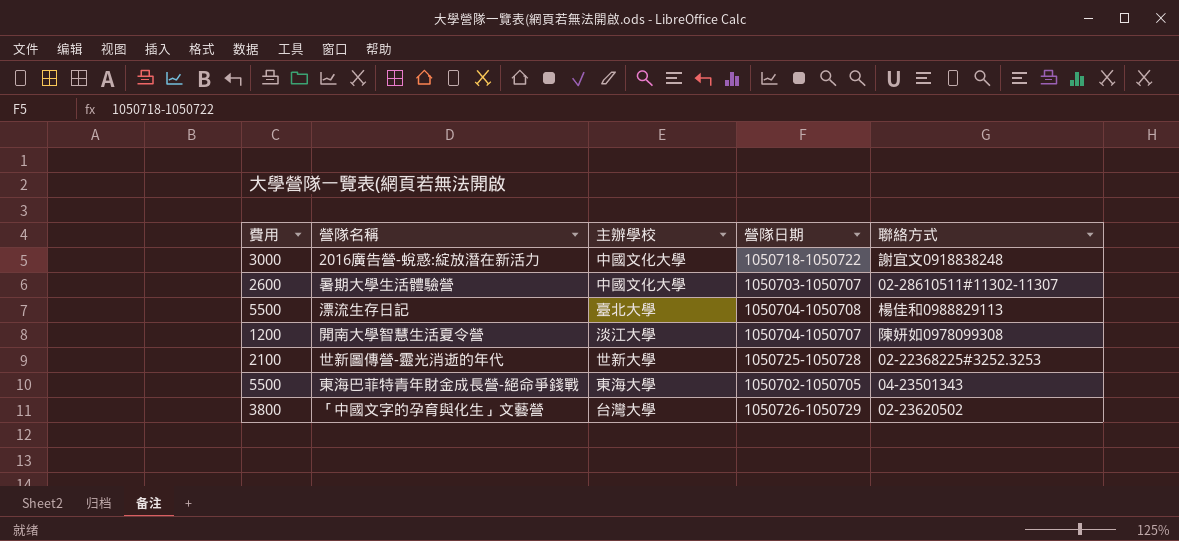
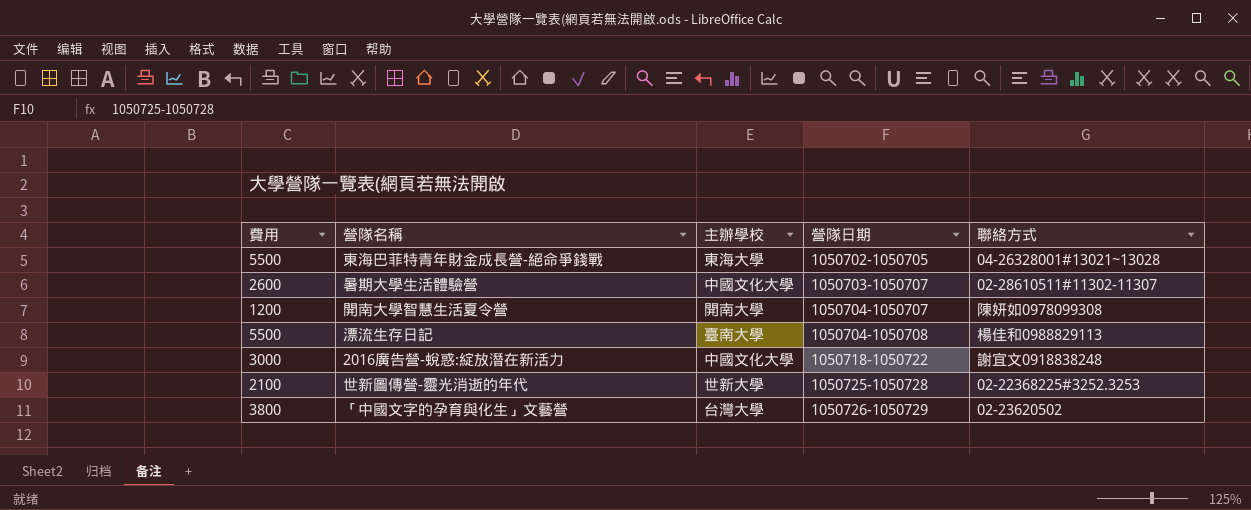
row order: none -> 營隊日期 ascending
東海巴菲特青年財金成長營-絕命爭錢戰 | 聯絡方式: 04-23501343 -> 04-26328001#13021~13028
開南大學智慧生活夏令營 | 主辦學校: 淡江大學 -> 開南大學
漂流生存日記 | 主辦學校: 臺北大學 -> 臺南大學

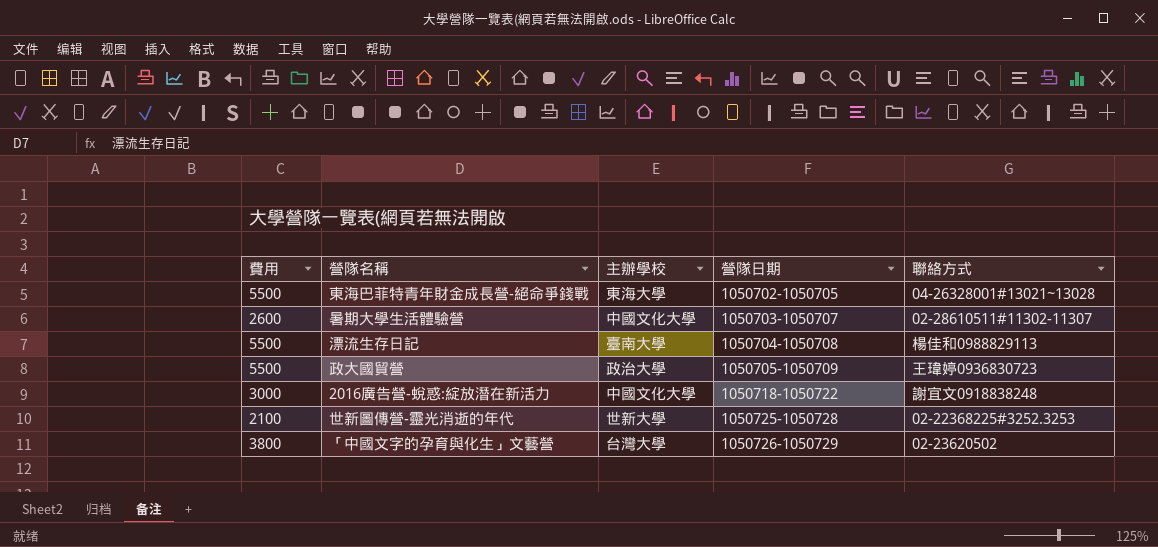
row 開南大學智慧生活夏令營: 1200 | 開南大學 | 1050704-1050707 | 陳妍如0978099308 -> none
row 政大國貿營: none -> 5500 | 政治大學 | 1050705-1050709 | 王瑋婷0936830723

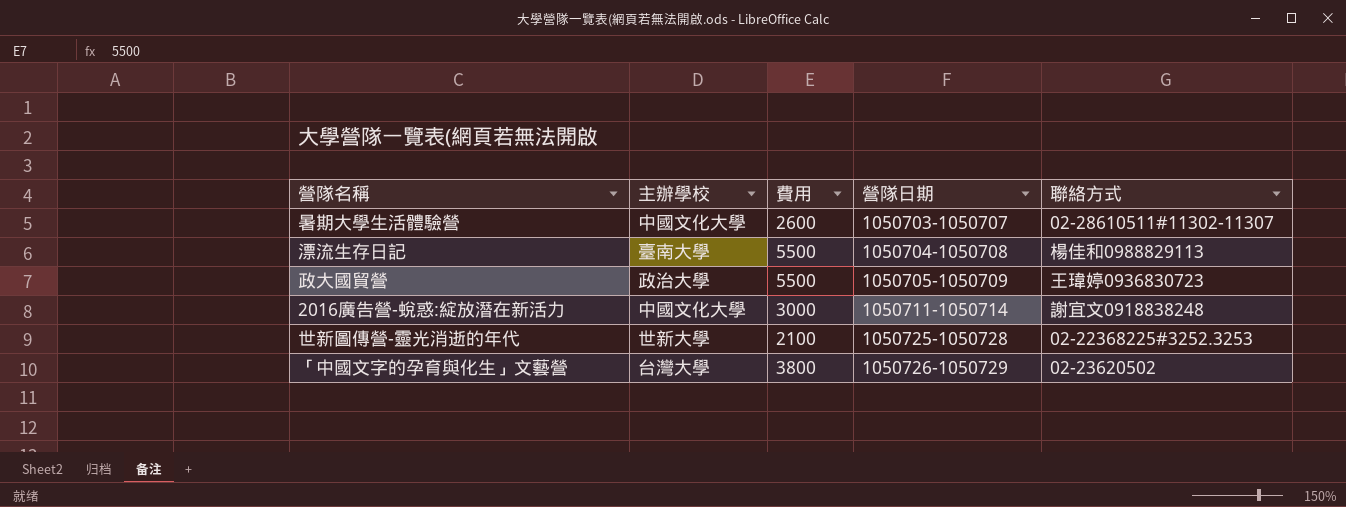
column 費用 | position: 1 -> 3
row 東海巴菲特青年財金成長營-絕命爭錢戰: 5500 | 東海大學 | 1050702-1050705 | 04-26328001#13021~13028 -> none
2016廣告營-蛻惑:綻放潛在新活力 | 營隊日期: 1050718-1050722 -> 1050711-1050714

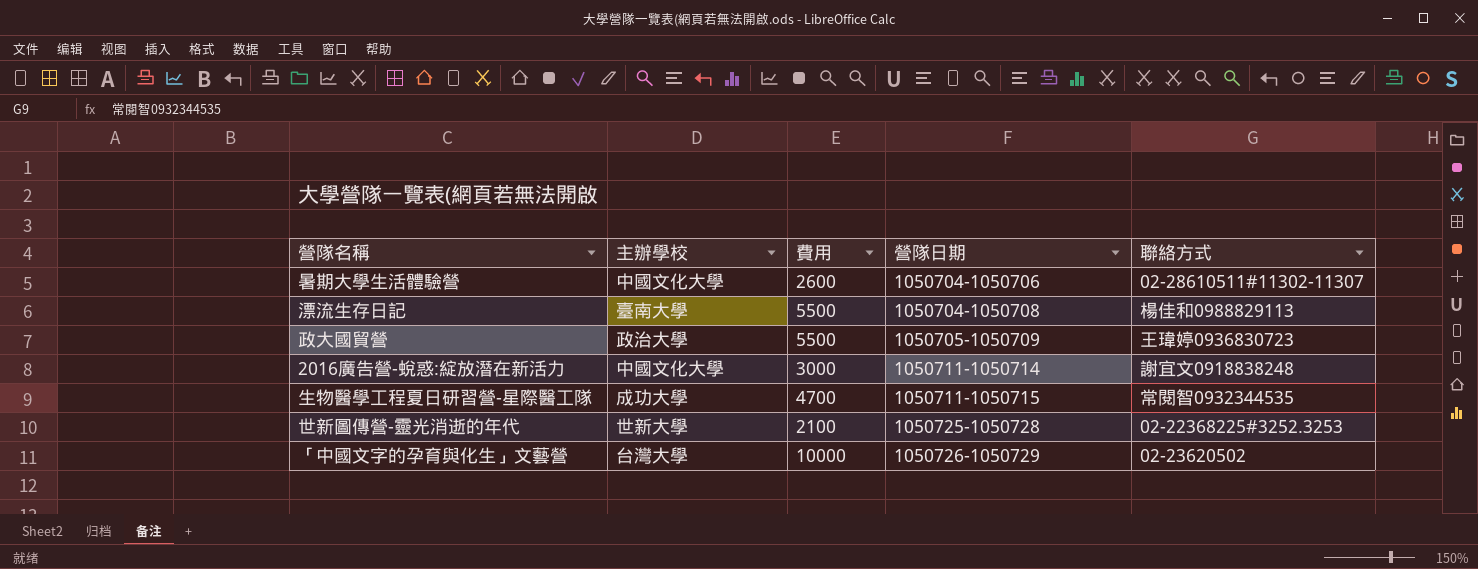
暑期大學生活體驗營 | 營隊日期: 1050703-1050707 -> 1050704-1050706
row 生物醫學工程夏日研習營-星際醫工隊: none -> 成功大學 | 4700 | 1050711-1050715 | 常閱智0932344535
「中國文字的孕育與化生」文藝營 | 費用: 3800 -> 10000

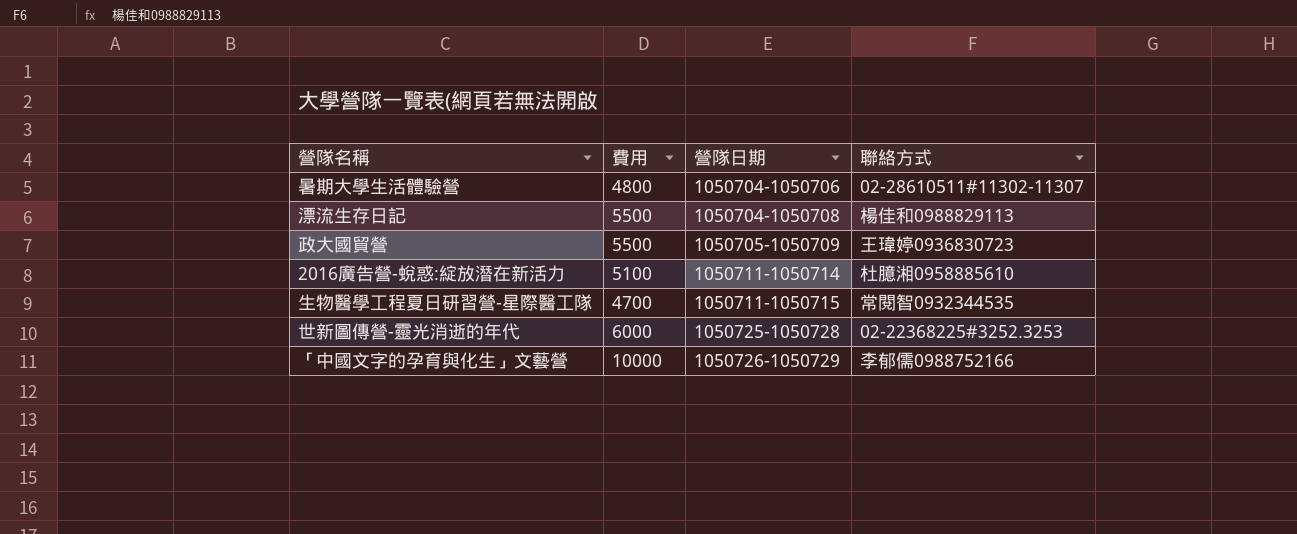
column 主辦學校 | position: 2 -> none
暑期大學生活體驗營 | 費用: 2600 -> 4800
2016廣告營-蛻惑:綻放潛在新活力 | 費用: 3000 -> 5100
2016廣告營-蛻惑:綻放潛在新活力 | 聯絡方式: 謝宜文0918838248 -> 杜臆湘0958885610
世新圖傳營-靈光消逝的年代 | 費用: 2100 -> 6000
「中國文字的孕育與化生」文藝營 | 聯絡方式: 02-23620502 -> 李郁儒0988752166

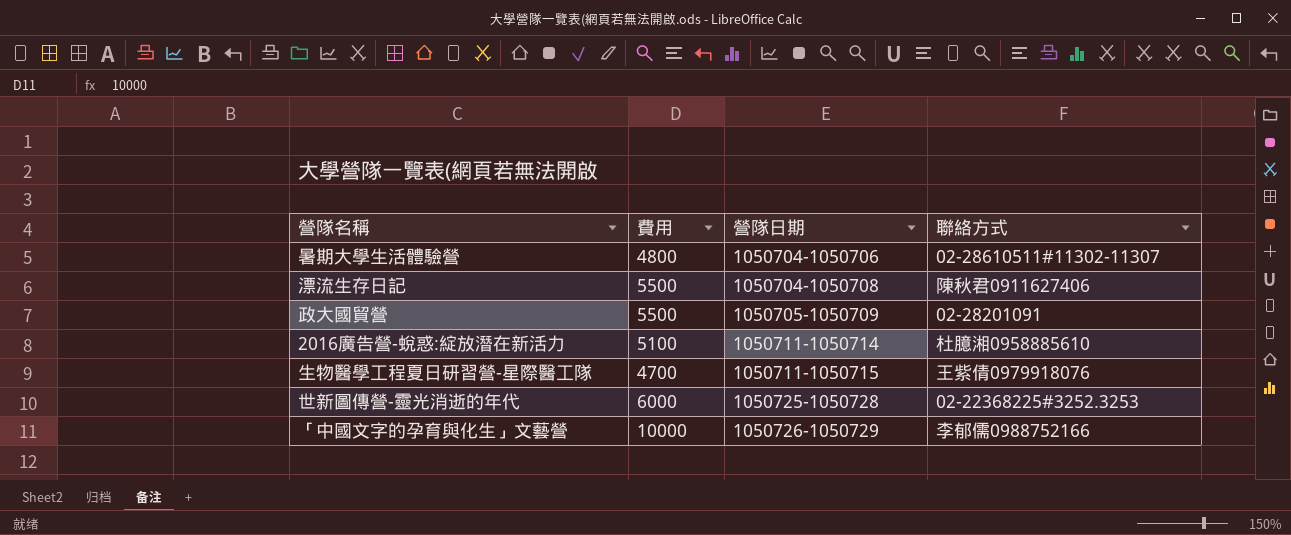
漂流生存日記 | 聯絡方式: 楊佳和0988829113 -> 陳秋君0911627406
政大國貿營 | 聯絡方式: 王瑋婷0936830723 -> 02-28201091
生物醫學工程夏日研習營-星際醫工隊 | 聯絡方式: 常閱智0932344535 -> 王紫倩0979918076

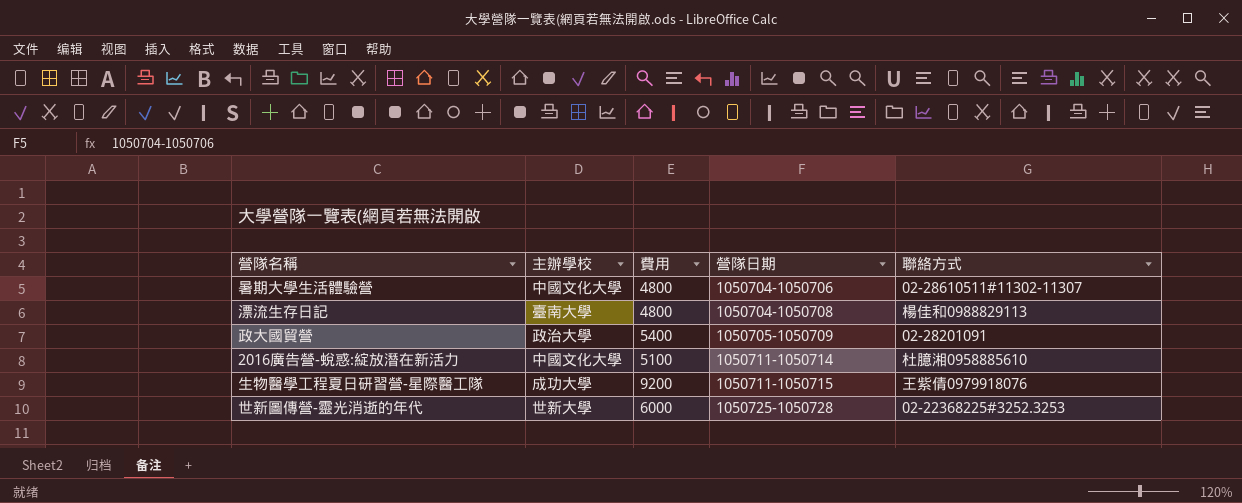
column 主辦學校 | position: none -> 2
row 「中國文字的孕育與化生」文藝營: 10000 | 1050726-1050729 | 李郁儒0988752166 -> none
漂流生存日記 | 費用: 5500 -> 4800
漂流生存日記 | 聯絡方式: 陳秋君0911627406 -> 楊佳和0988829113
政大國貿營 | 費用: 5500 -> 5400
生物醫學工程夏日研習營-星際醫工隊 | 費用: 4700 -> 9200

